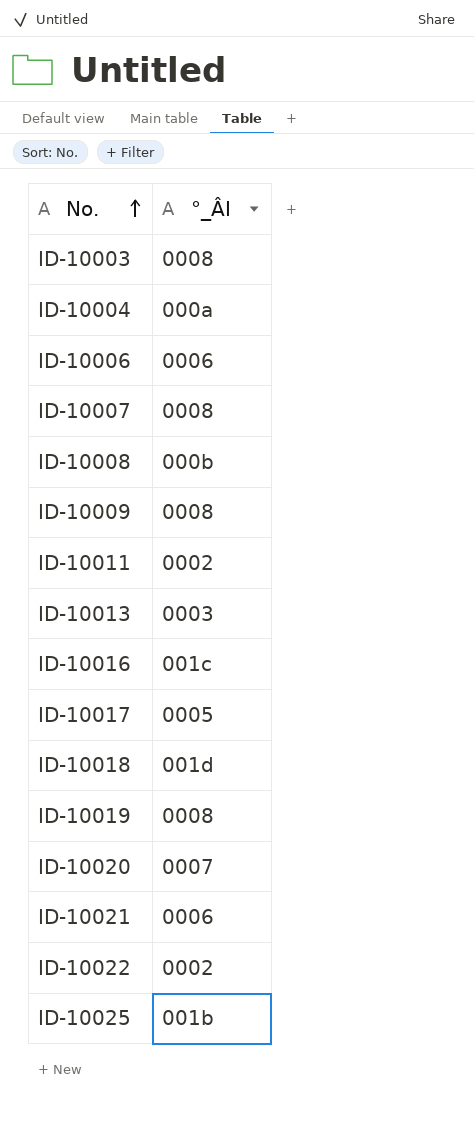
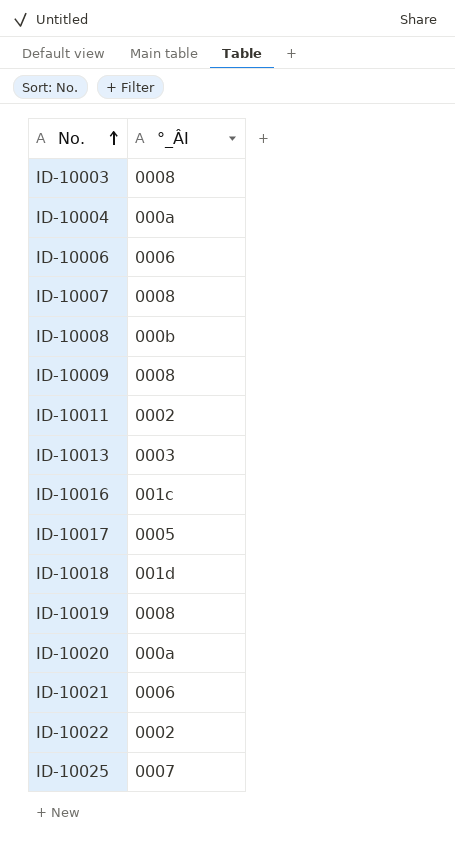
ID-10020 | °_ÂI: 0007 -> 000a
ID-10025 | °_ÂI: 001b -> 0007

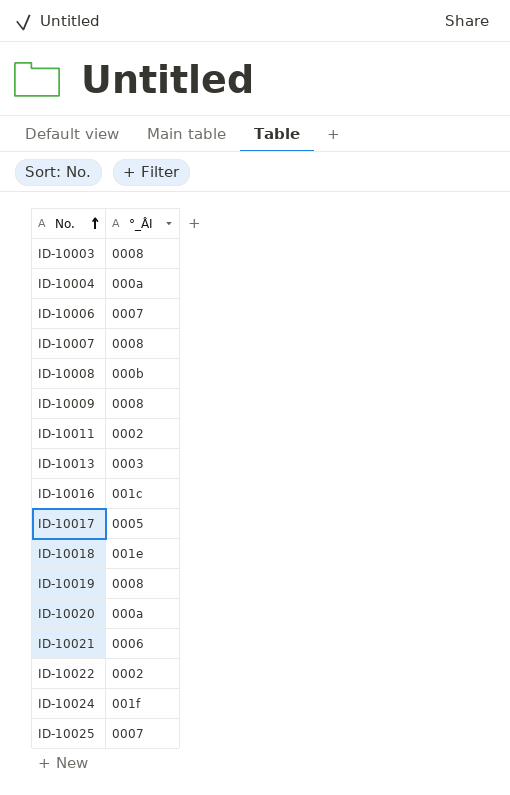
ID-10006 | °_ÂI: 0006 -> 0007
ID-10018 | °_ÂI: 001d -> 001e
row ID-10024: none -> 001f

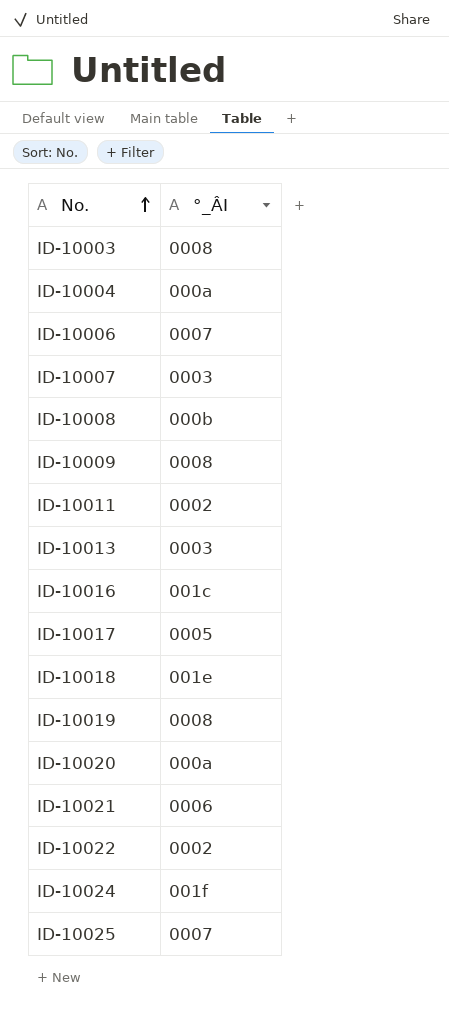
ID-10007 | °_ÂI: 0008 -> 0003

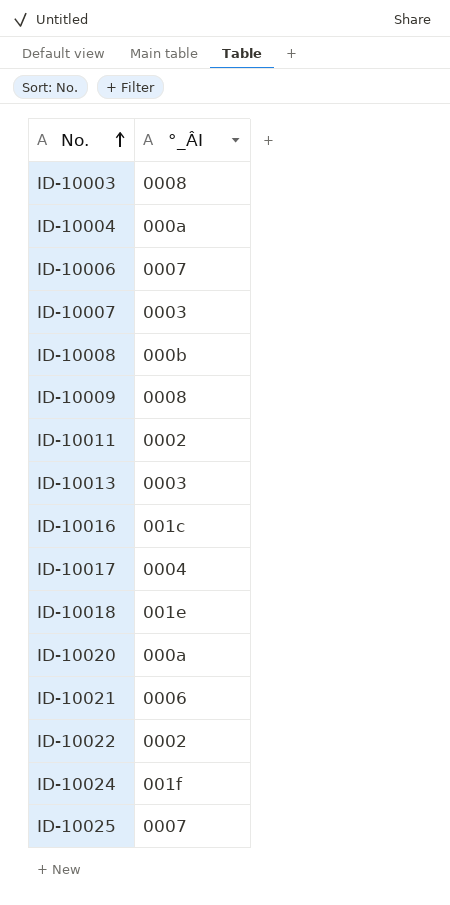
row ID-10019: 0008 -> none
ID-10017 | °_ÂI: 0005 -> 0004

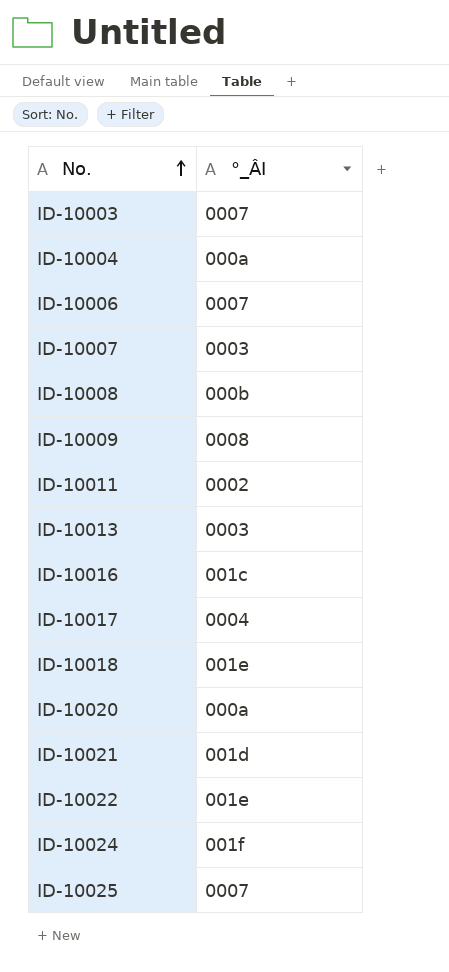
ID-10003 | °_ÂI: 0008 -> 0007
ID-10021 | °_ÂI: 0006 -> 001d
ID-10022 | °_ÂI: 0002 -> 001e

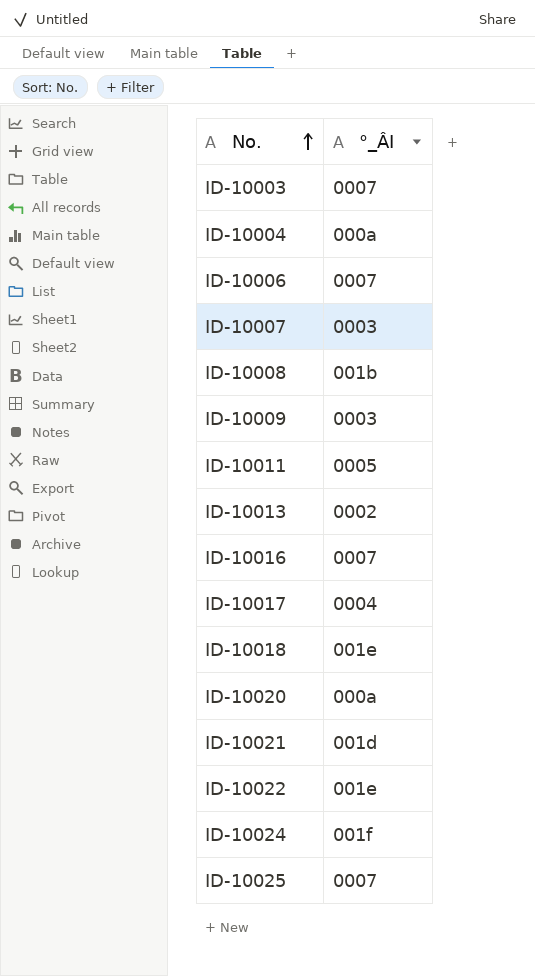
ID-10008 | °_ÂI: 000b -> 001b
ID-10009 | °_ÂI: 0008 -> 0003
ID-10011 | °_ÂI: 0002 -> 0005
ID-10013 | °_ÂI: 0003 -> 0002
ID-10016 | °_ÂI: 001c -> 0007

